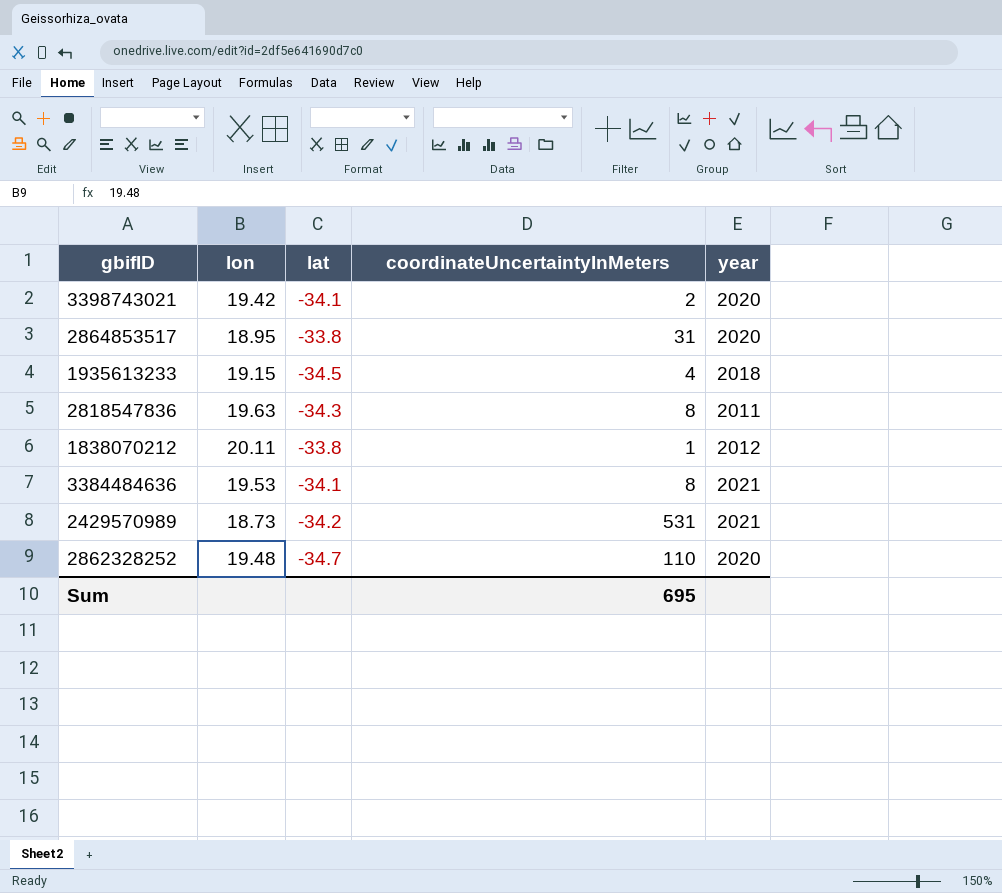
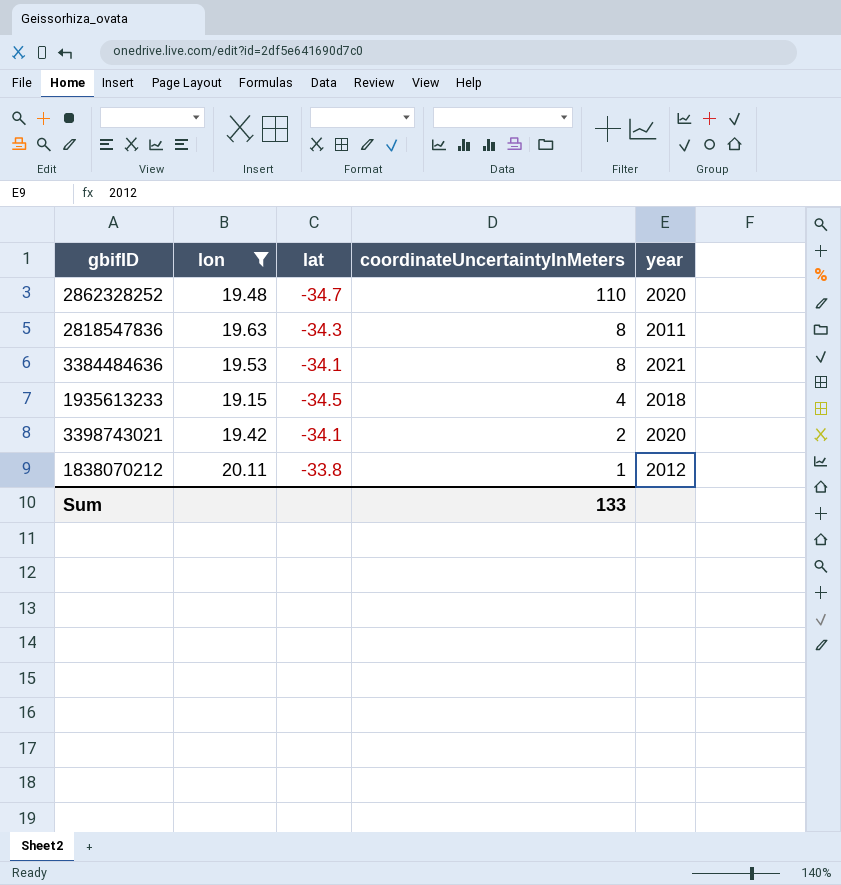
filter: none -> lon >= 19.15
row order: none -> coordinateUncertaintyInMeters descending
Sum | coordinateUncertaintyInMeters: 695 -> 133

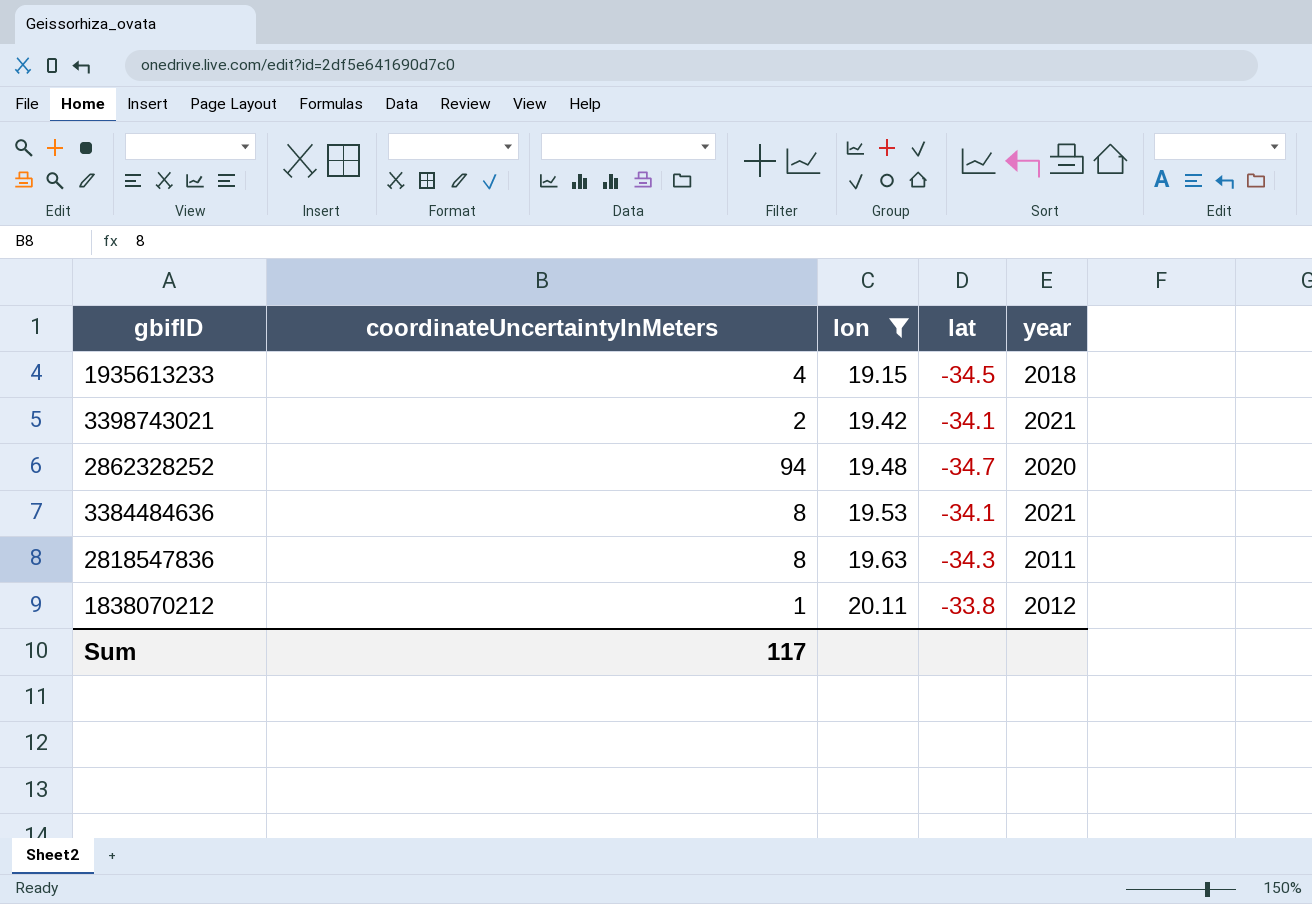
row order: coordinateUncertaintyInMeters descending -> lon ascending
column coordinateUncertaintyInMeters | position: 4 -> 2
3398743021 | year: 2020 -> 2021
2862328252 | coordinateUncertaintyInMeters: 110 -> 94
Sum | coordinateUncertaintyInMeters: 133 -> 117

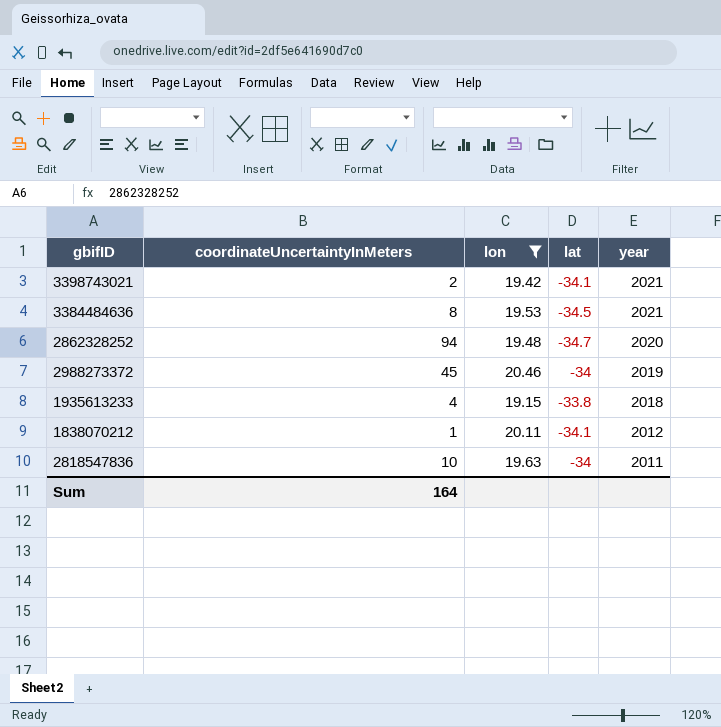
row order: lon ascending -> year descending
3384484636 | lat: -34.1 -> -34.5
row 2988273372: none -> 45 | 20.46 | -34 | 2019
1935613233 | lat: -34.5 -> -33.8
1838070212 | lat: -33.8 -> -34.1
2818547836 | coordinateUncertaintyInMeters: 8 -> 10
2818547836 | lat: -34.3 -> -34
Sum | coordinateUncertaintyInMeters: 117 -> 164

